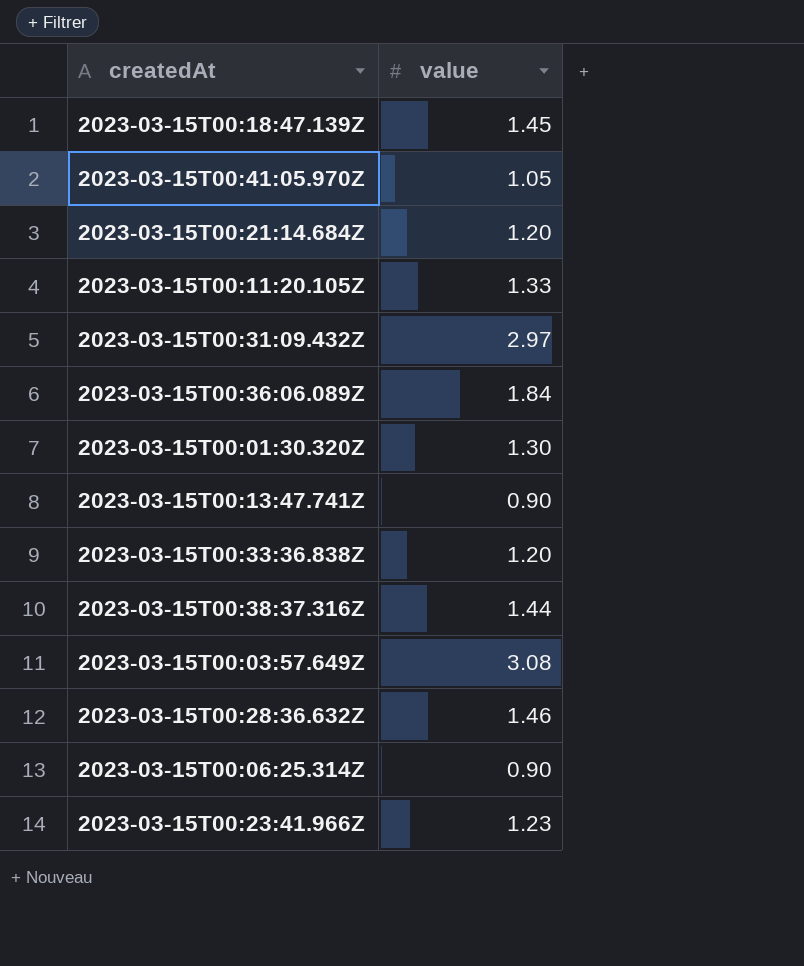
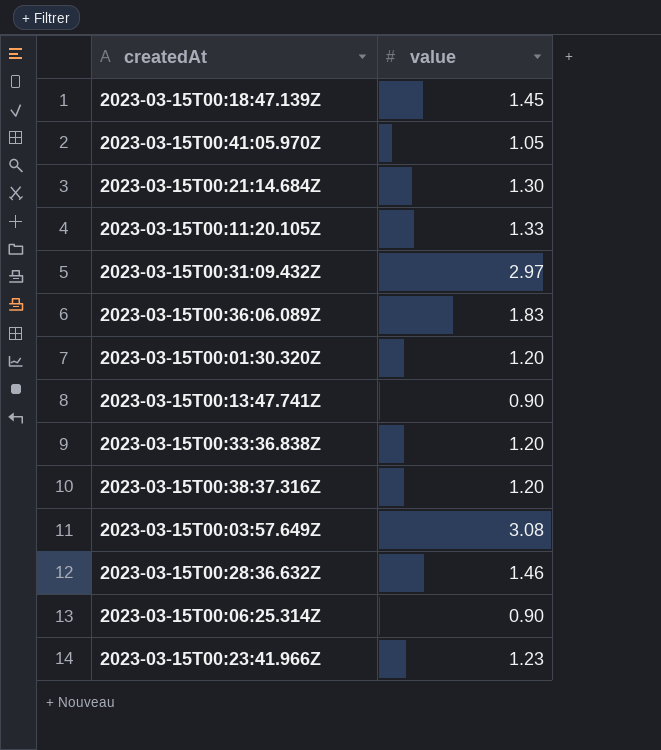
2023-03-15T00:21:14.684Z | value: 1.20 -> 1.30
2023-03-15T00:36:06.089Z | value: 1.84 -> 1.83
2023-03-15T00:01:30.320Z | value: 1.30 -> 1.20
2023-03-15T00:38:37.316Z | value: 1.44 -> 1.20

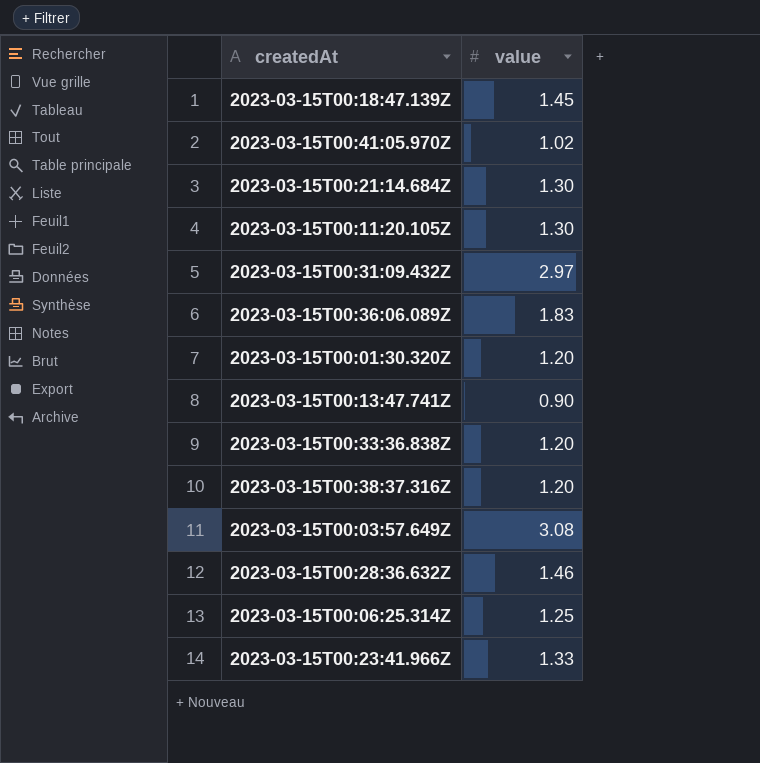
2023-03-15T00:41:05.970Z | value: 1.05 -> 1.02
2023-03-15T00:11:20.105Z | value: 1.33 -> 1.30
2023-03-15T00:06:25.314Z | value: 0.90 -> 1.25
2023-03-15T00:23:41.966Z | value: 1.23 -> 1.33

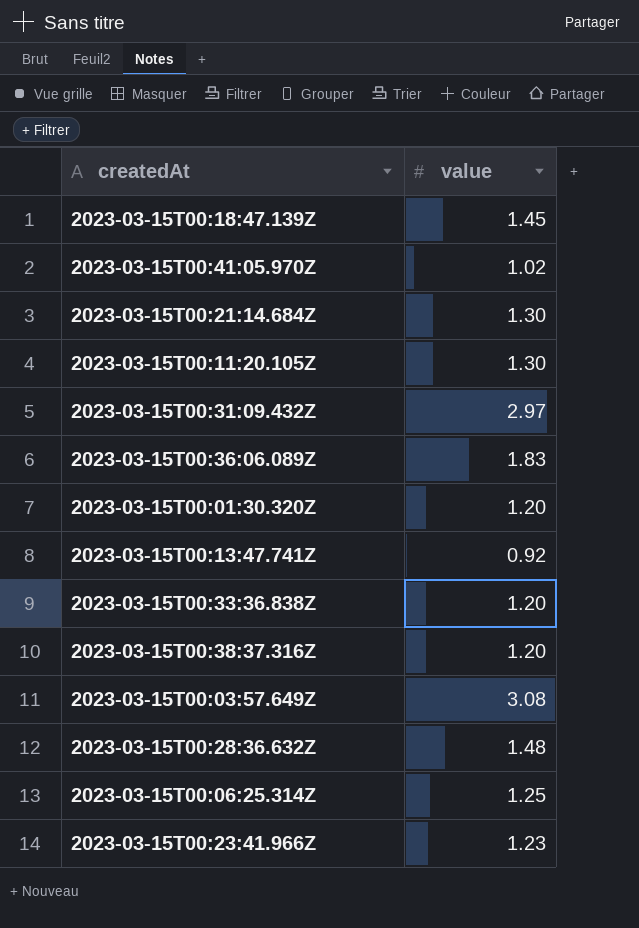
2023-03-15T00:13:47.741Z | value: 0.90 -> 0.92
2023-03-15T00:28:36.632Z | value: 1.46 -> 1.48
2023-03-15T00:23:41.966Z | value: 1.33 -> 1.23

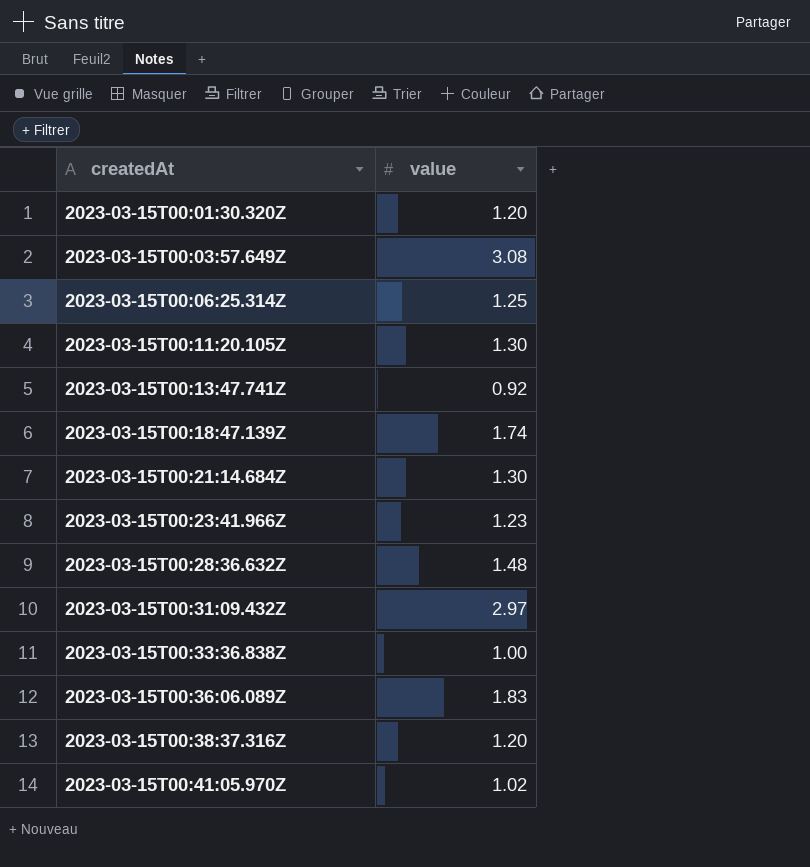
row order: none -> createdAt ascending
2023-03-15T00:18:47.139Z | value: 1.45 -> 1.74
2023-03-15T00:33:36.838Z | value: 1.20 -> 1.00

